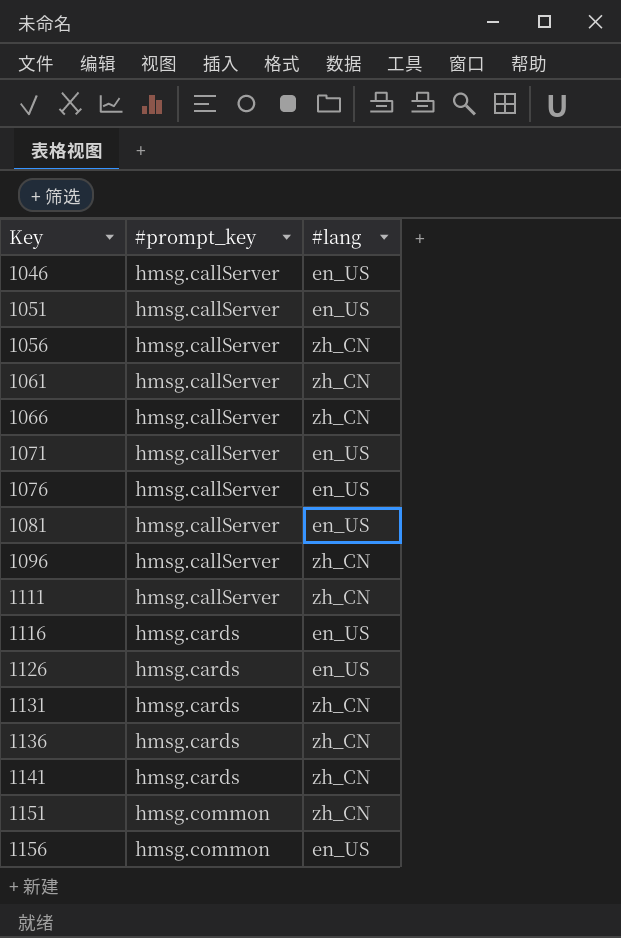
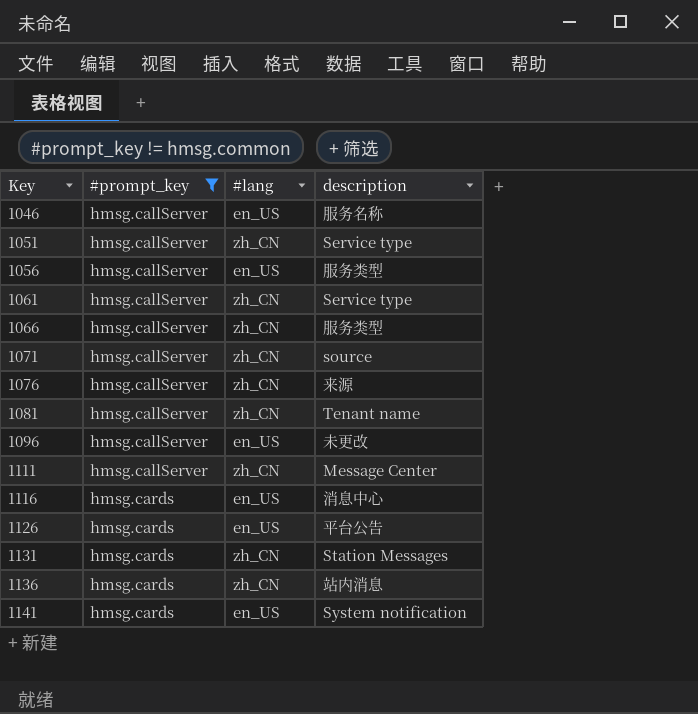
filter: none -> #prompt_key != hmsg.common
column description | position: none -> 4
1051 | #lang: en_US -> zh_CN
1056 | #lang: zh_CN -> en_US
1071 | #lang: en_US -> zh_CN
1076 | #lang: en_US -> zh_CN
1081 | #lang: en_US -> zh_CN
1096 | #lang: zh_CN -> en_US
1141 | #lang: zh_CN -> en_US

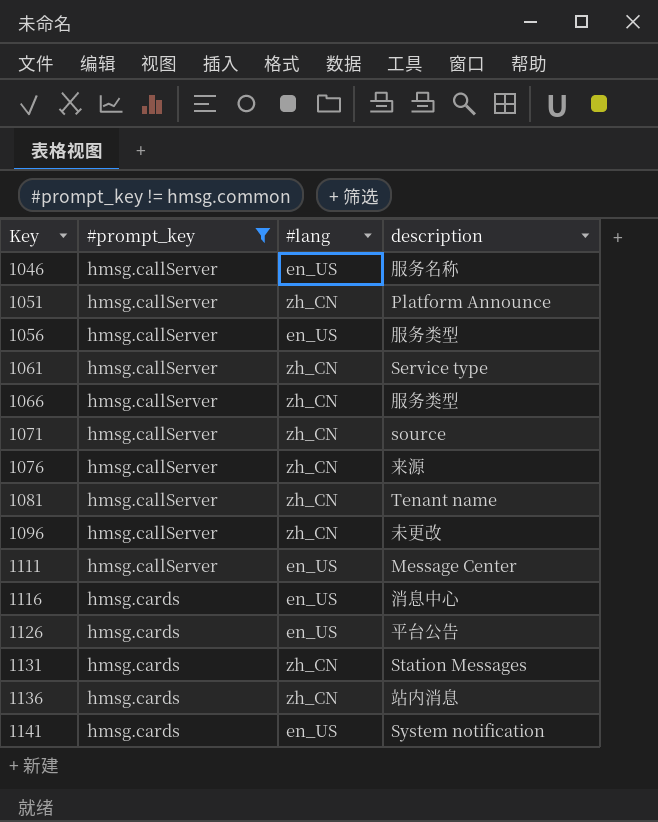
1051 | description: Service type -> Platform Announce
1096 | #lang: en_US -> zh_CN
1111 | #lang: zh_CN -> en_US

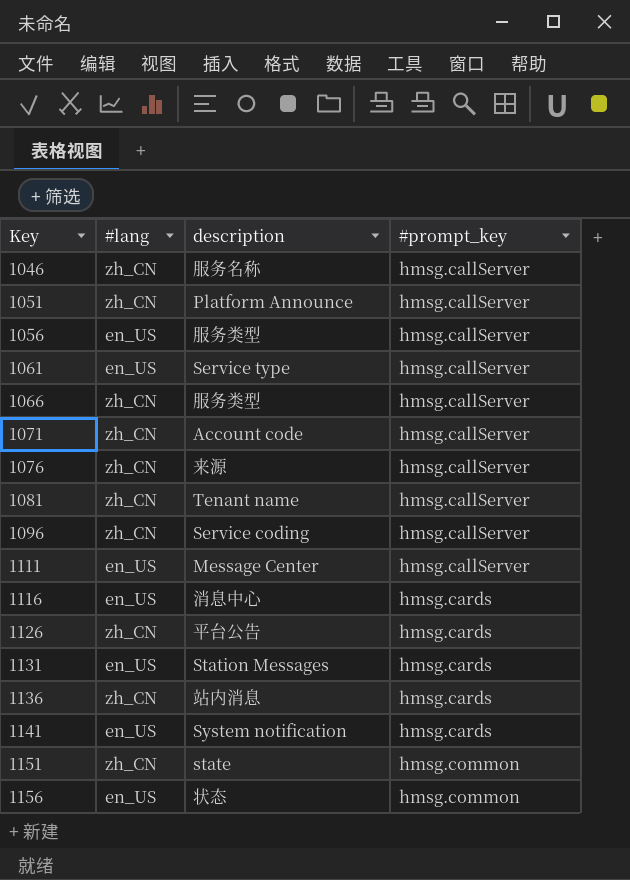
filter: #prompt_key != hmsg.common -> none
column #prompt_key | position: 2 -> 4
1046 | #lang: en_US -> zh_CN
1061 | #lang: zh_CN -> en_US
1071 | description: source -> Account code
1096 | description: 未更改 -> Service coding
1126 | #lang: en_US -> zh_CN
1131 | #lang: zh_CN -> en_US

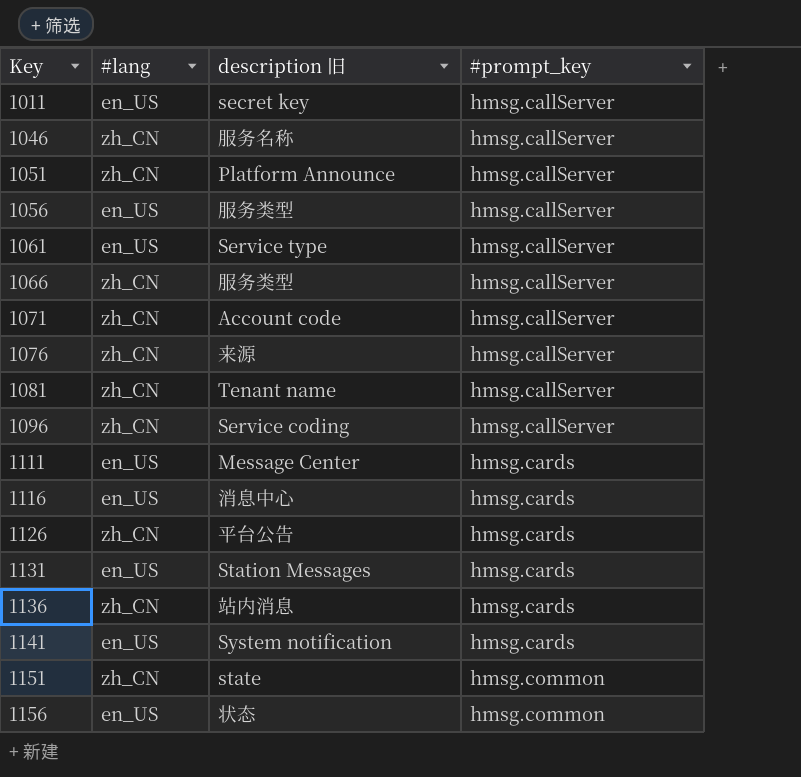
column name: description -> description 旧
row 1011: none -> en_US | secret key | hmsg.callServer
1111 | #prompt_key: hmsg.callServer -> hmsg.cards

